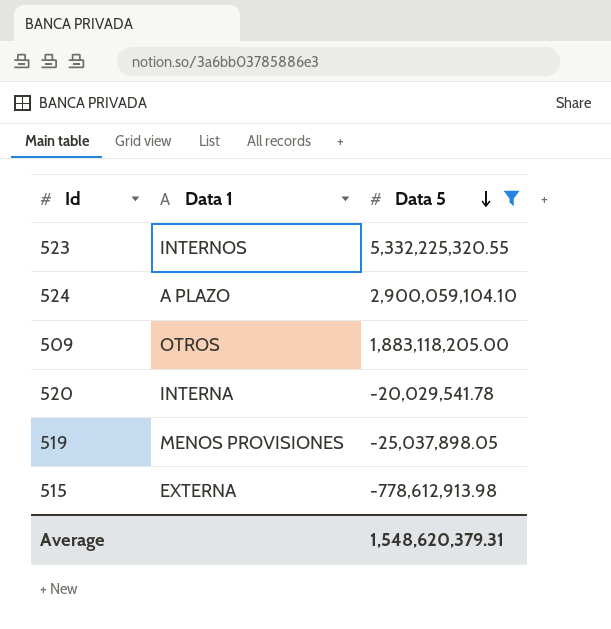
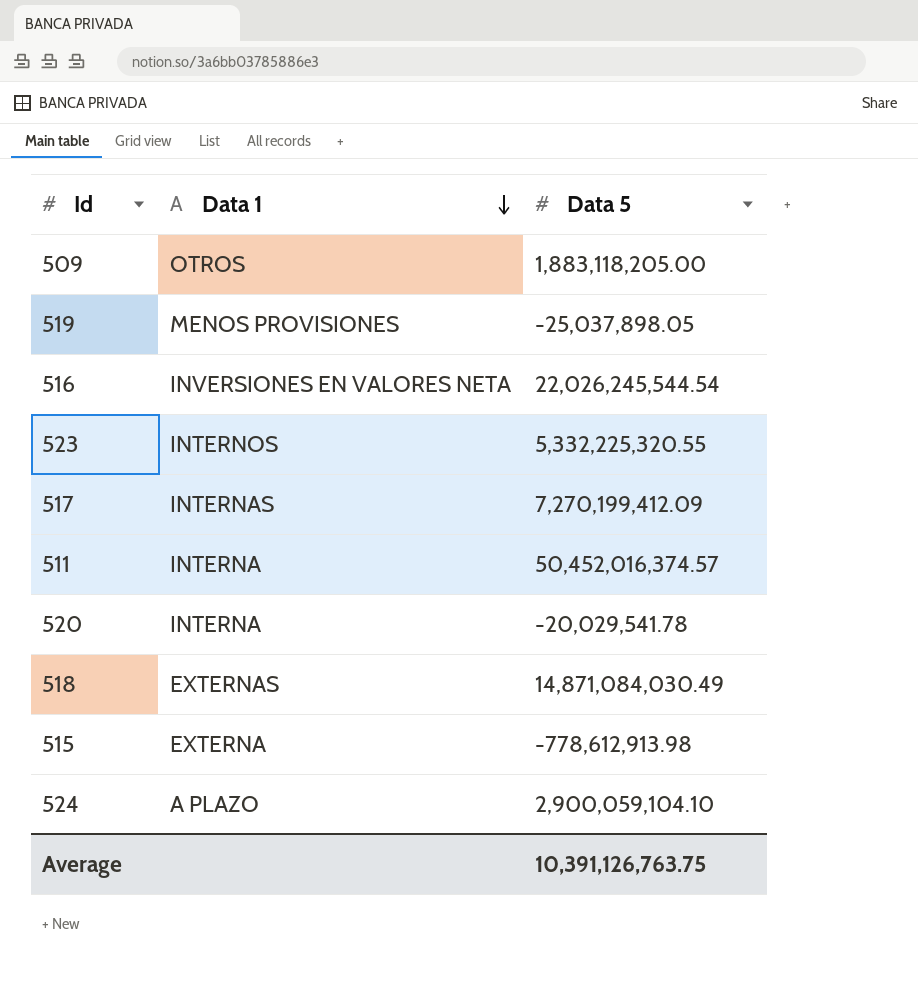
filter: Data 5 <= 5,332,225,320.55 -> none
row order: Data 5 descending -> Data 1 descending
Average | Data 5: 1,548,620,379.31 -> 10,391,126,763.75

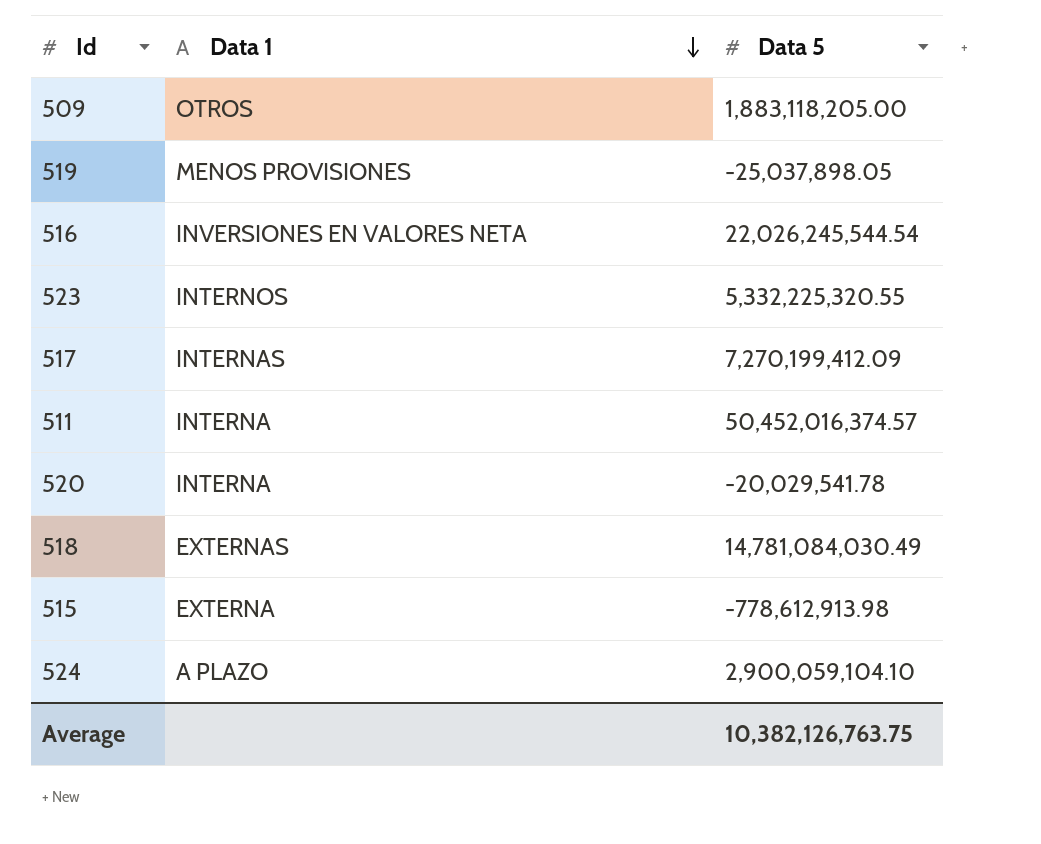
518 | Data 5: 14,871,084,030.49 -> 14,781,084,030.49
Average | Data 5: 10,391,126,763.75 -> 10,382,126,763.75

